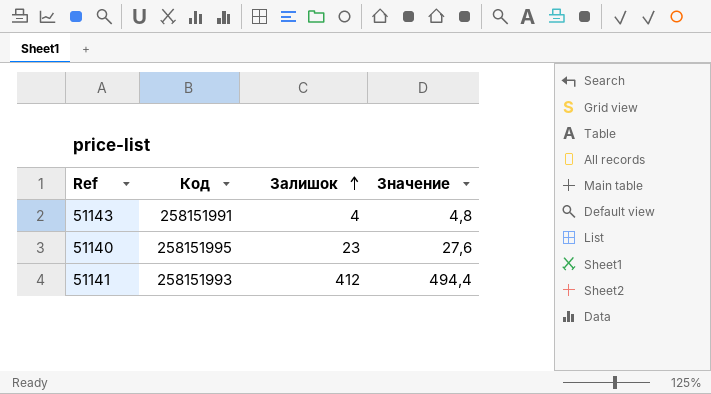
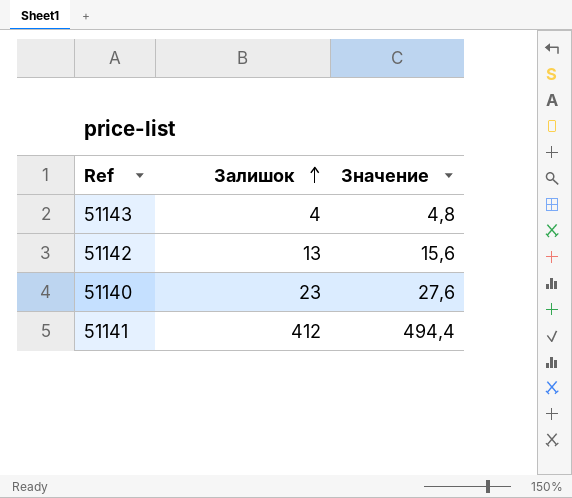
column Код | position: 2 -> none
row 51142: none -> 13 | 15,6

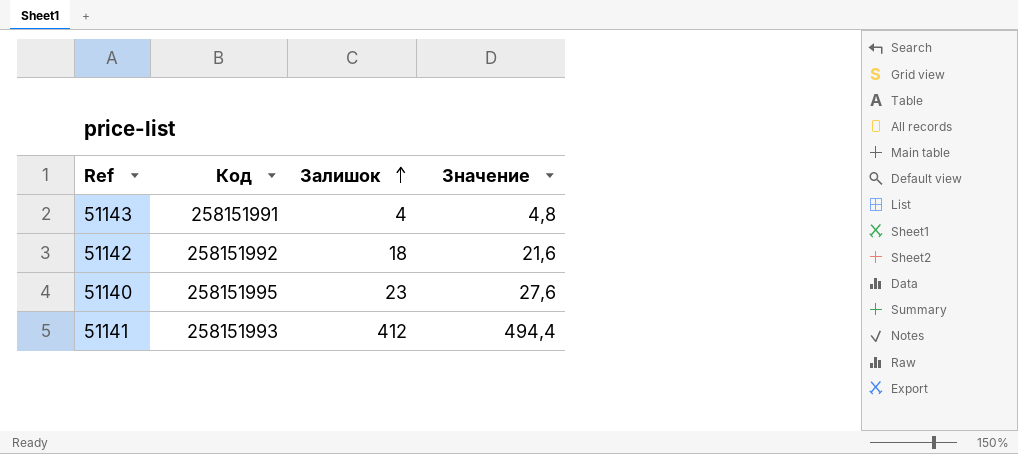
column Код | position: none -> 2
51142 | Залишок: 13 -> 18
51142 | Значение: 15,6 -> 21,6

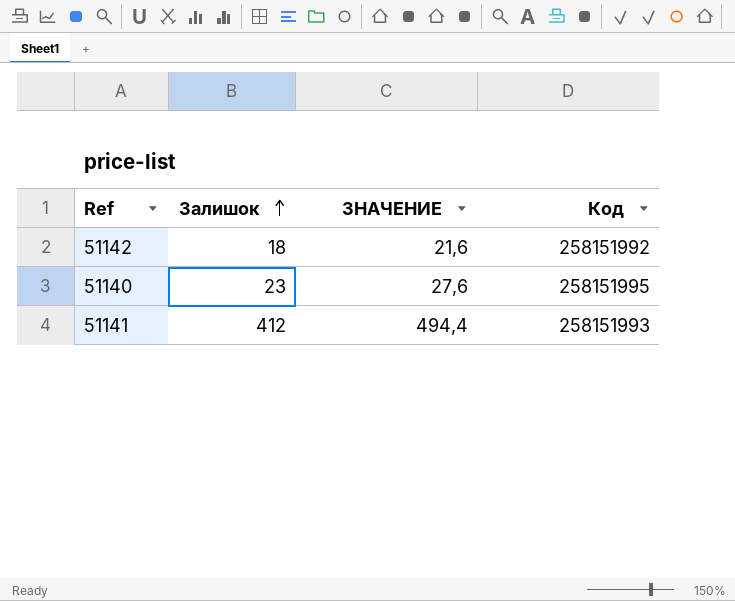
column name: Значение -> ЗНАЧЕНИЕ
column Код | position: 2 -> 4
row 51143: 258151991 | 4 | 4,8 -> none

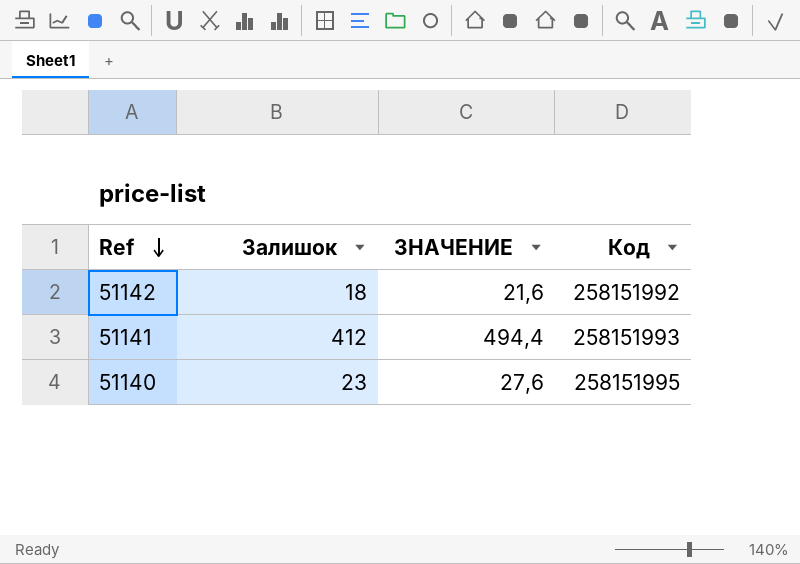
row order: Залишок ascending -> Ref descending

